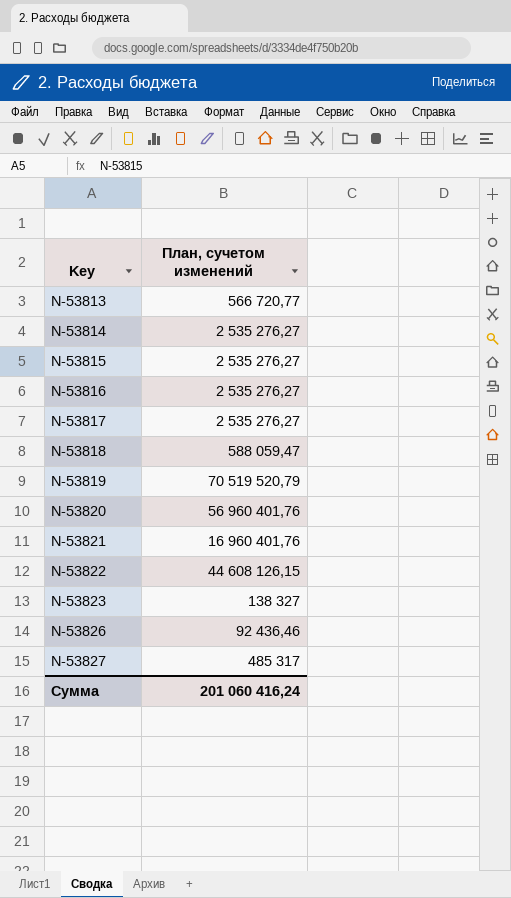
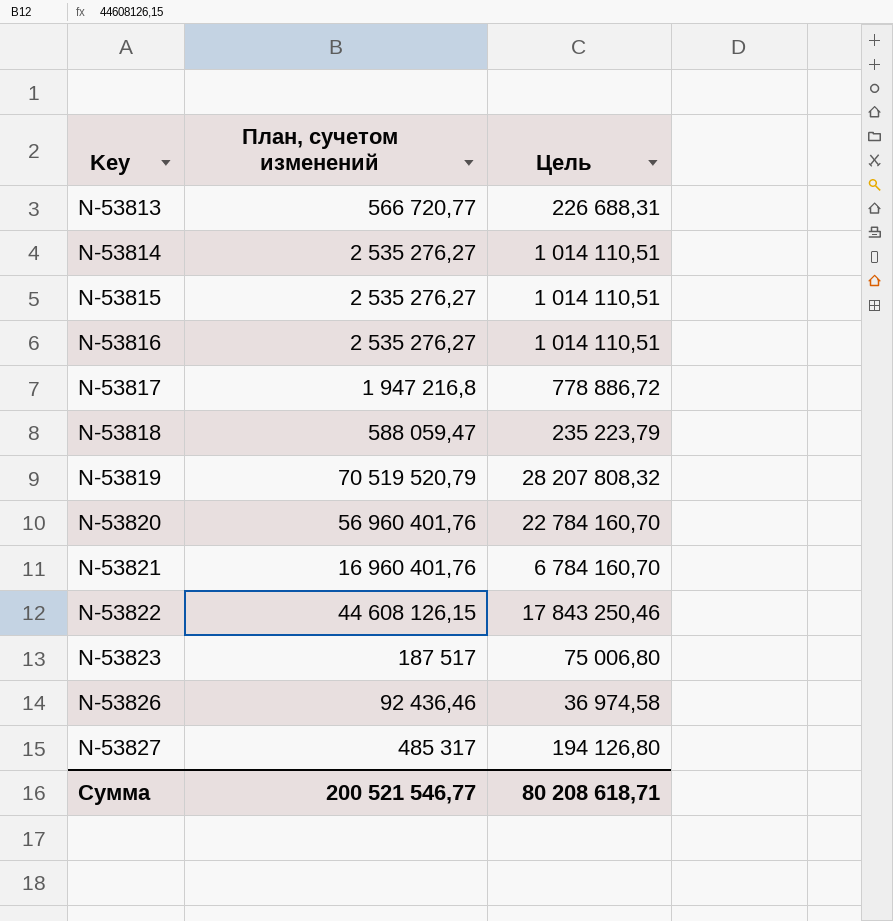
column Цель | formula: none -> [План, сучетом изменений] * 0,4
N-53817 | План, сучетом изменений: 2 535 276,27 -> 1 947 216,8
N-53823 | План, сучетом изменений: 138 327 -> 187 517
Сумма | План, сучетом изменений: 201 060 416,24 -> 200 521 546,77

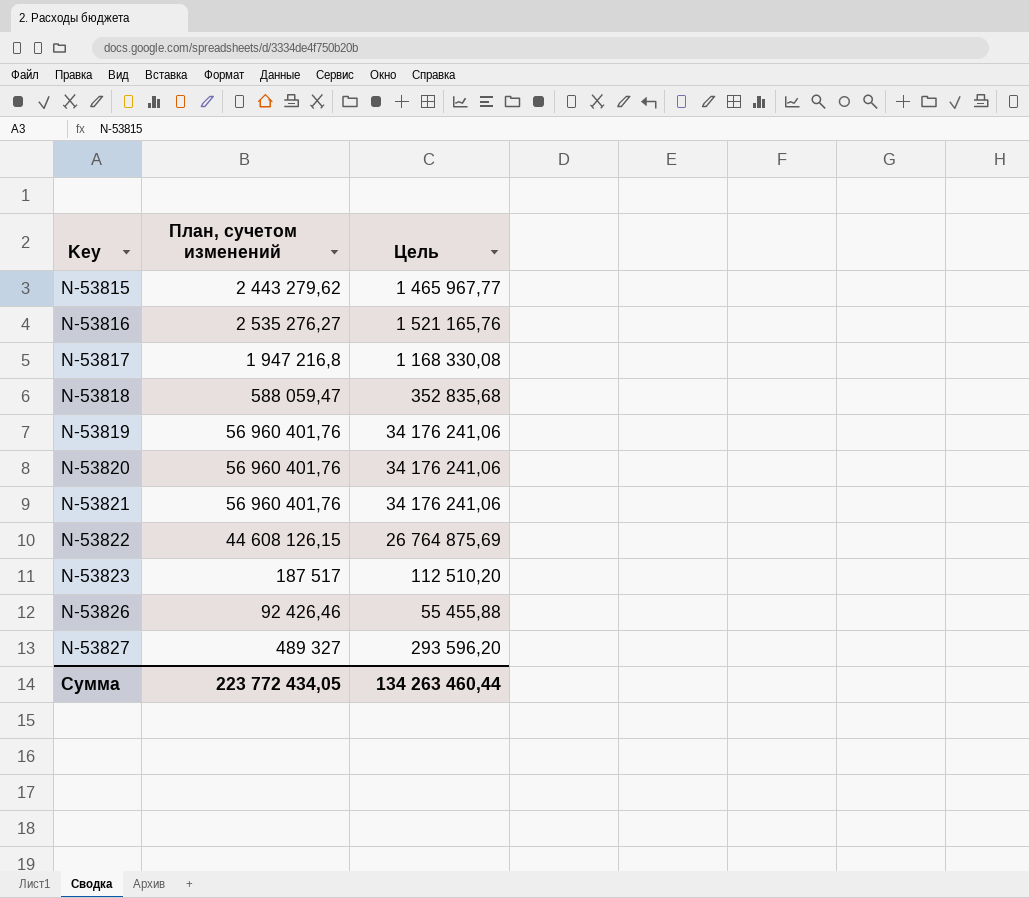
column Цель | formula: [План, сучетом изменений] * 0,4 -> [План, сучетом изменений] * 0,6
row N-53813: 566 720,77 | 226 688,31 -> none
row N-53814: 2 535 276,27 | 1 014 110,51 -> none
N-53815 | План, сучетом изменений: 2 535 276,27 -> 2 443 279,62
N-53819 | План, сучетом изменений: 70 519 520,79 -> 56 960 401,76
N-53821 | План, сучетом изменений: 16 960 401,76 -> 56 960 401,76
N-53826 | План, сучетом изменений: 92 436,46 -> 92 426,46
N-53827 | План, сучетом изменений: 485 317 -> 489 327
Сумма | План, сучетом изменений: 200 521 546,77 -> 223 772 434,05
Сумма | Цель: 80 208 618,71 -> 134 263 460,44

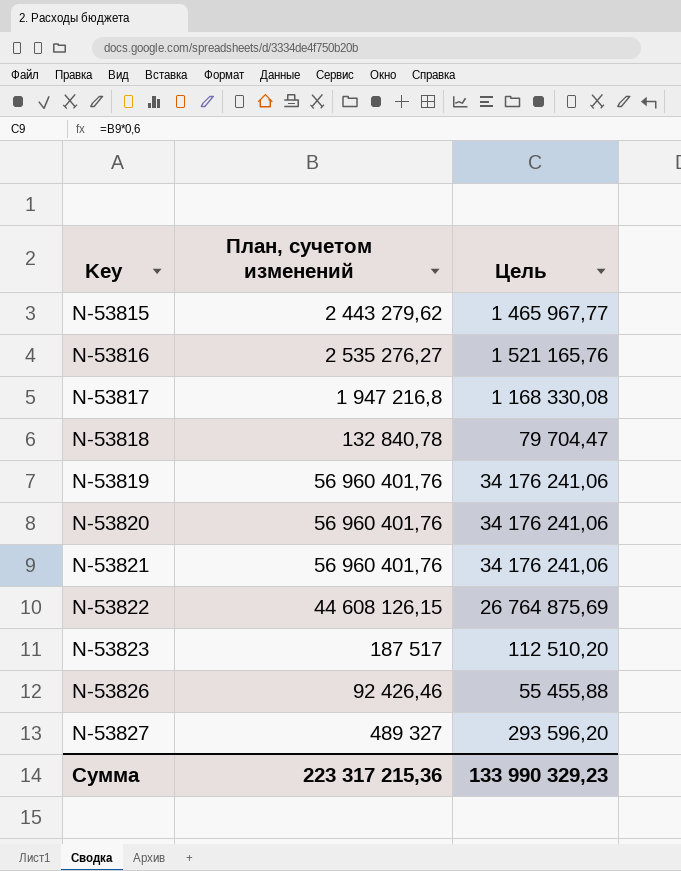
N-53818 | План, сучетом изменений: 588 059,47 -> 132 840,78
N-53818 | Цель: 352 835,68 -> 79 704,47
Сумма | План, сучетом изменений: 223 772 434,05 -> 223 317 215,36
Сумма | Цель: 134 263 460,44 -> 133 990 329,23

